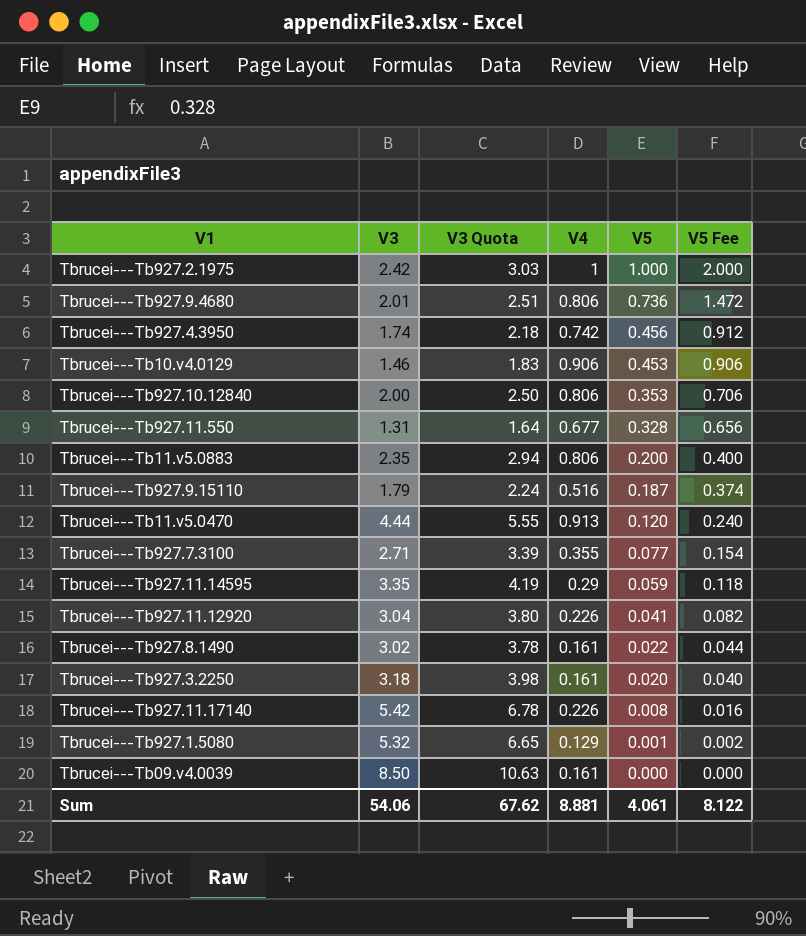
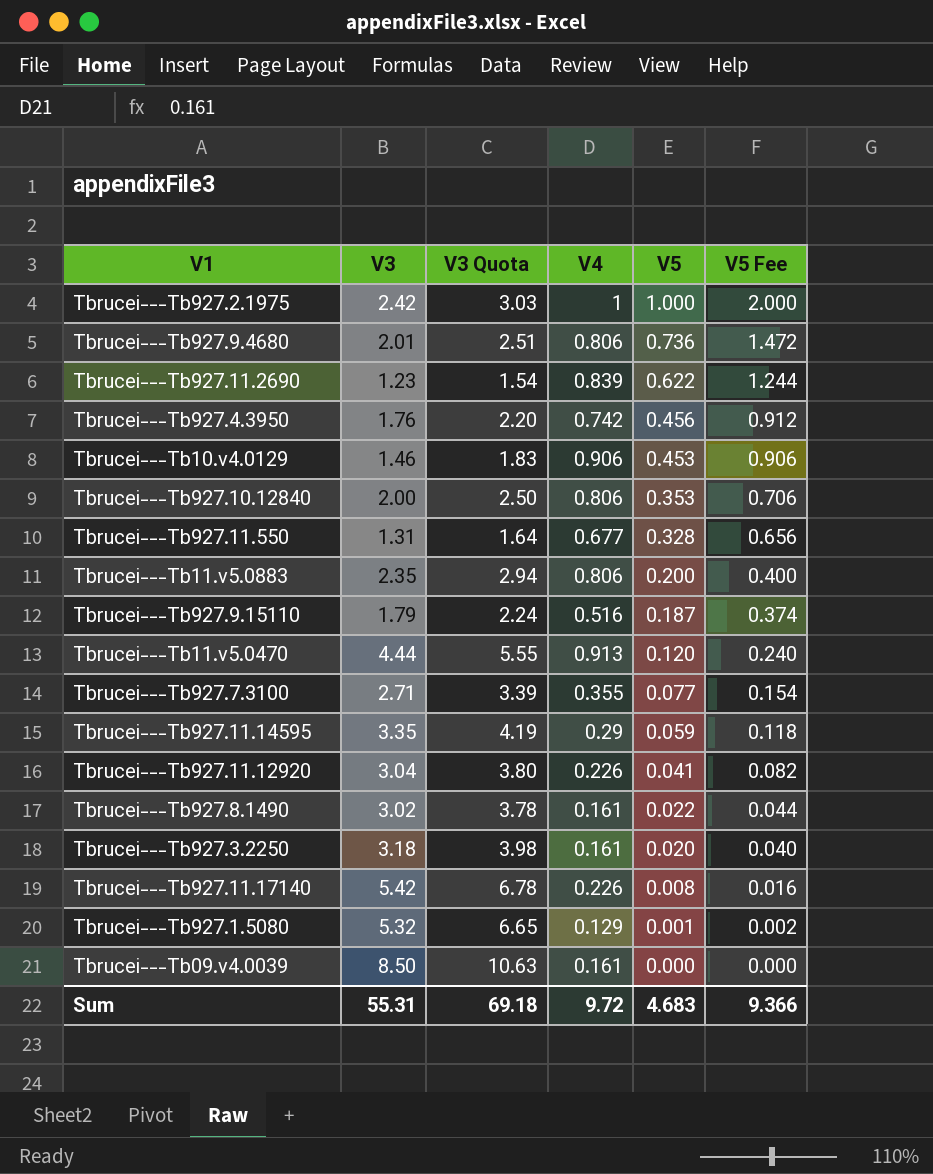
row Tbrucei---Tb927.11.2690: none -> 1.23 | 1.54 | 0.839 | 0.622 | 1.244
Tbrucei---Tb927.4.3950 | V3: 1.74 -> 1.76
Tbrucei---Tb927.4.3950 | V3 Quota: 2.18 -> 2.20
Sum | V3: 54.06 -> 55.31
Sum | V3 Quota: 67.62 -> 69.18
Sum | V4: 8.881 -> 9.72
Sum | V5: 4.061 -> 4.683
Sum | V5 Fee: 8.122 -> 9.366

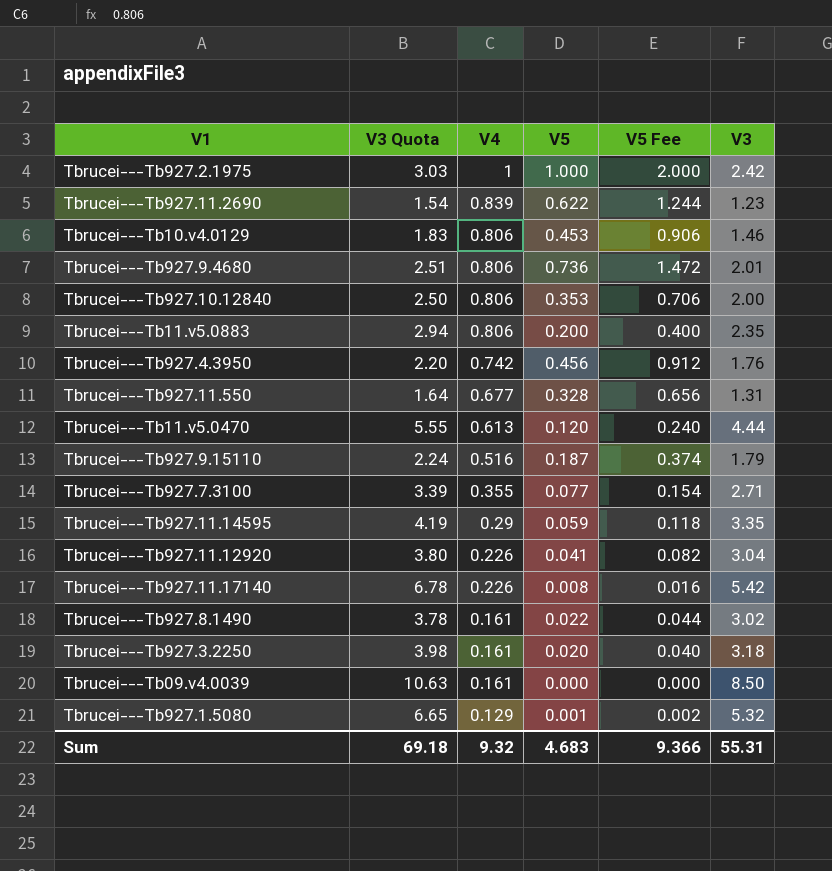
row order: V5 descending -> V4 descending
column V3 | position: 2 -> 6
Tbrucei---Tb10.v4.0129 | V4: 0.906 -> 0.806
Tbrucei---Tb11.v5.0470 | V4: 0.913 -> 0.613
Sum | V4: 9.72 -> 9.32

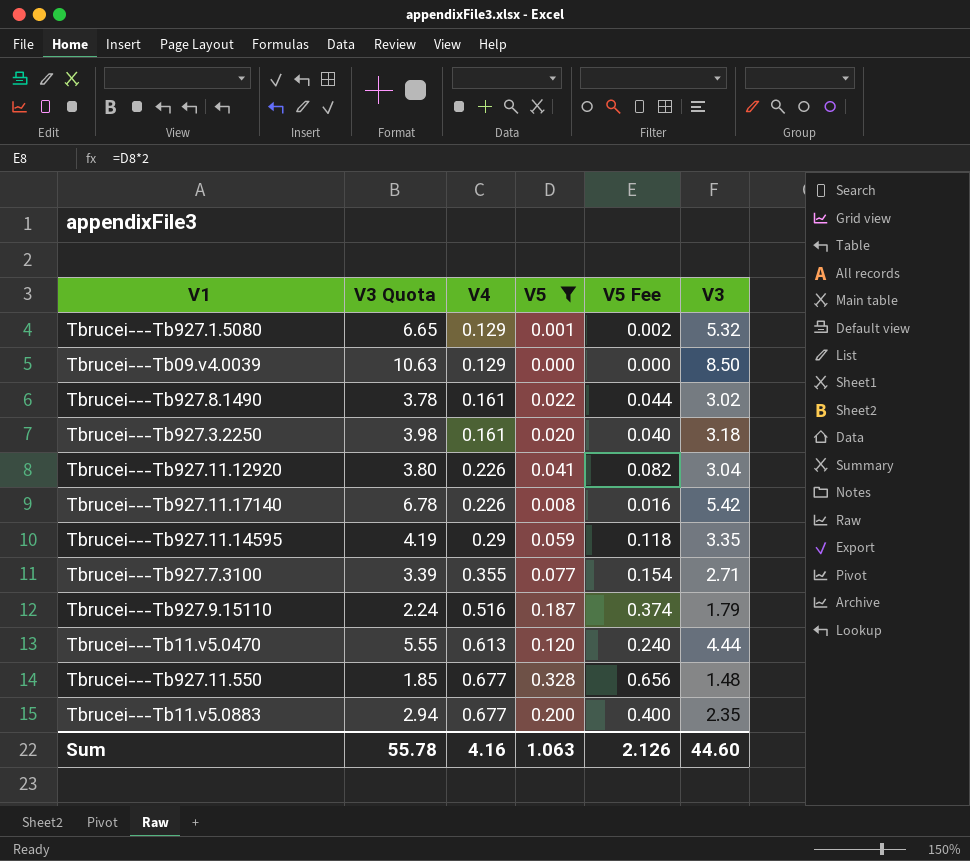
filter: none -> V5 <= 0.328
row order: V4 descending -> V4 ascending
Tbrucei---Tb09.v4.0039 | V4: 0.161 -> 0.129
Tbrucei---Tb927.11.550 | V3 Quota: 1.64 -> 1.85
Tbrucei---Tb927.11.550 | V3: 1.31 -> 1.48
Tbrucei---Tb11.v5.0883 | V4: 0.806 -> 0.677
Sum | V3 Quota: 69.18 -> 55.78
Sum | V4: 9.32 -> 4.16
Sum | V5: 4.683 -> 1.063
Sum | V5 Fee: 9.366 -> 2.126
Sum | V3: 55.31 -> 44.60

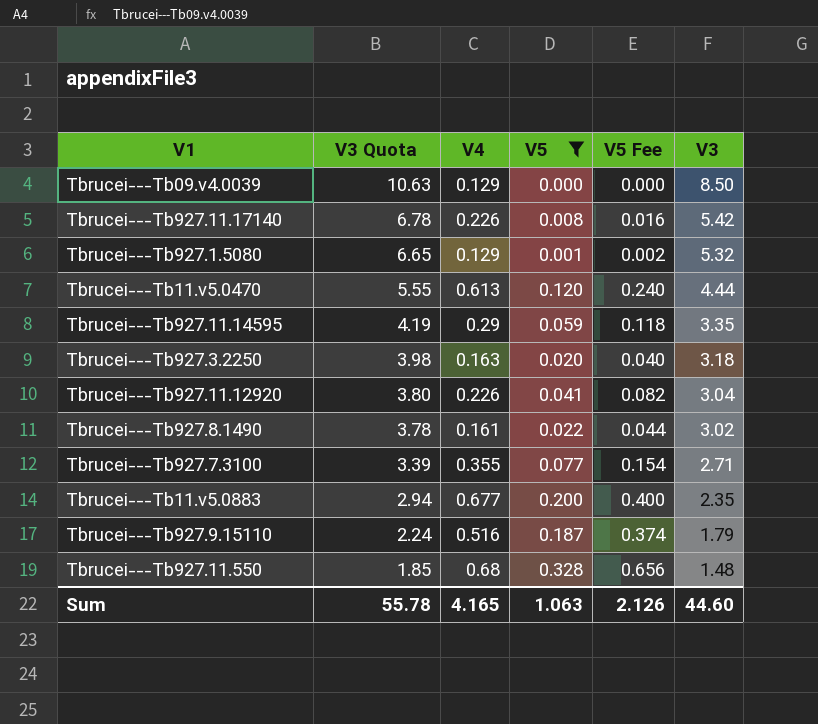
row order: V4 ascending -> V3 Quota descending
Tbrucei---Tb927.3.2250 | V4: 0.161 -> 0.163
Tbrucei---Tb927.11.550 | V4: 0.677 -> 0.68
Sum | V4: 4.16 -> 4.165

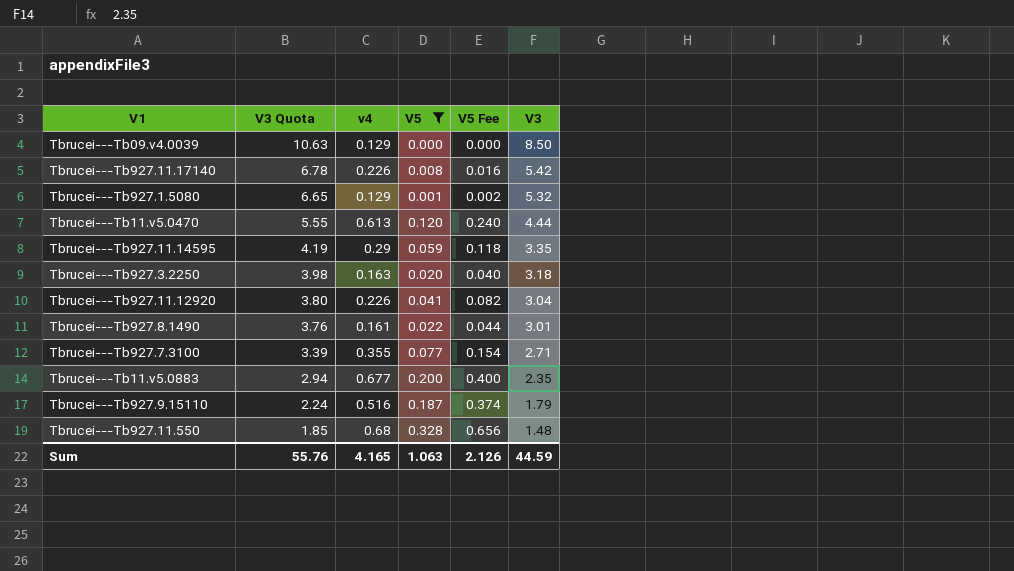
column name: V4 -> v4
Tbrucei---Tb927.8.1490 | V3 Quota: 3.78 -> 3.76
Tbrucei---Tb927.8.1490 | V3: 3.02 -> 3.01
Sum | V3 Quota: 55.78 -> 55.76
Sum | V3: 44.60 -> 44.59

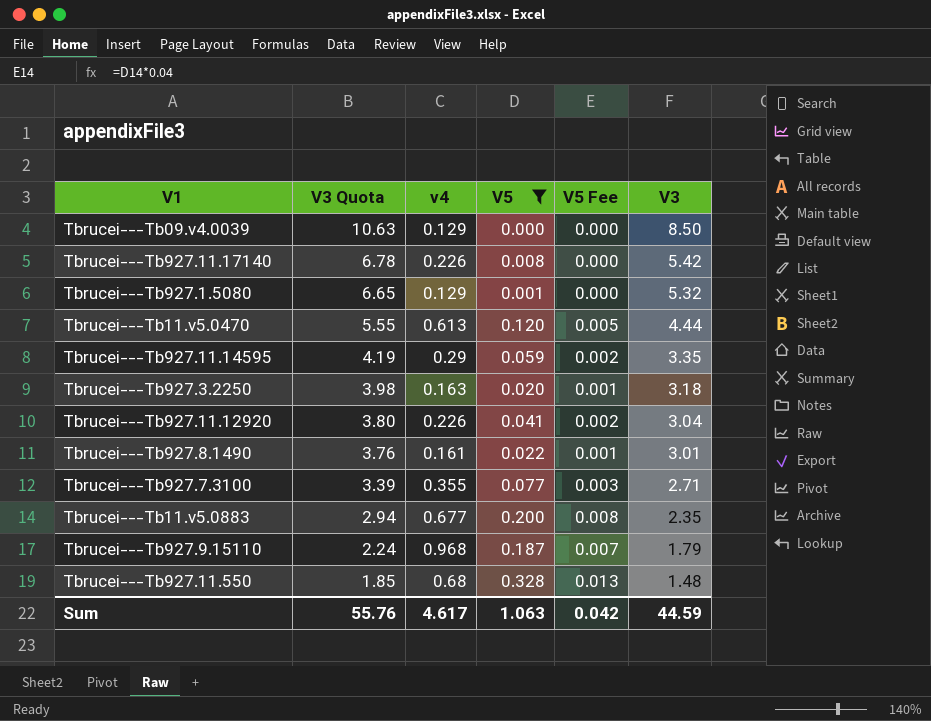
column V5 Fee | formula: [V5] * 2 -> [V5] * 0.04
Tbrucei---Tb927.9.15110 | v4: 0.516 -> 0.968
Sum | v4: 4.165 -> 4.617
Sum | V5 Fee: 2.126 -> 0.042

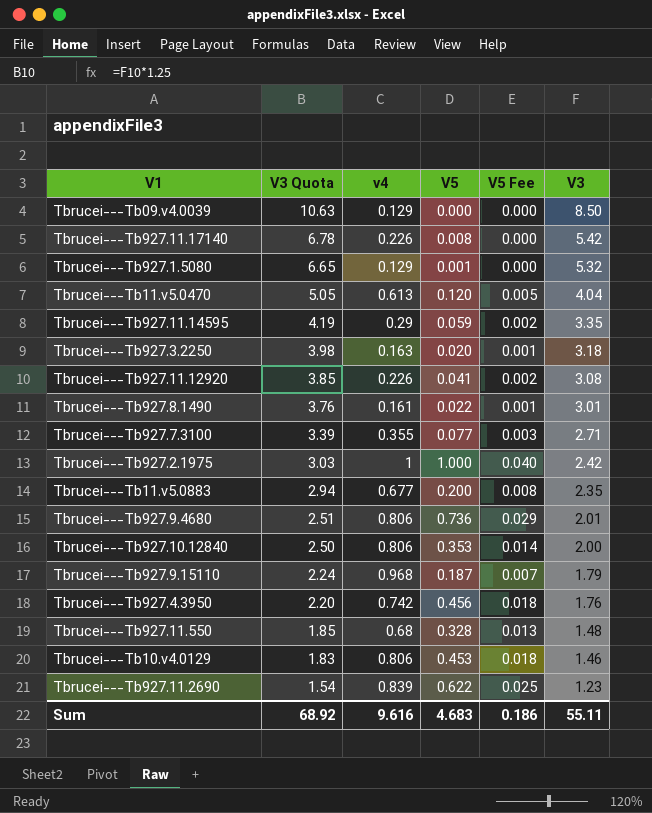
filter: V5 <= 0.328 -> none
Tbrucei---Tb11.v5.0470 | V3 Quota: 5.55 -> 5.05
Tbrucei---Tb11.v5.0470 | V3: 4.44 -> 4.04
Tbrucei---Tb927.11.12920 | V3 Quota: 3.80 -> 3.85
Tbrucei---Tb927.11.12920 | V3: 3.04 -> 3.08
Sum | V3 Quota: 55.76 -> 68.92
Sum | v4: 4.617 -> 9.616
Sum | V5: 1.063 -> 4.683
Sum | V5 Fee: 0.042 -> 0.186
Sum | V3: 44.59 -> 55.11

